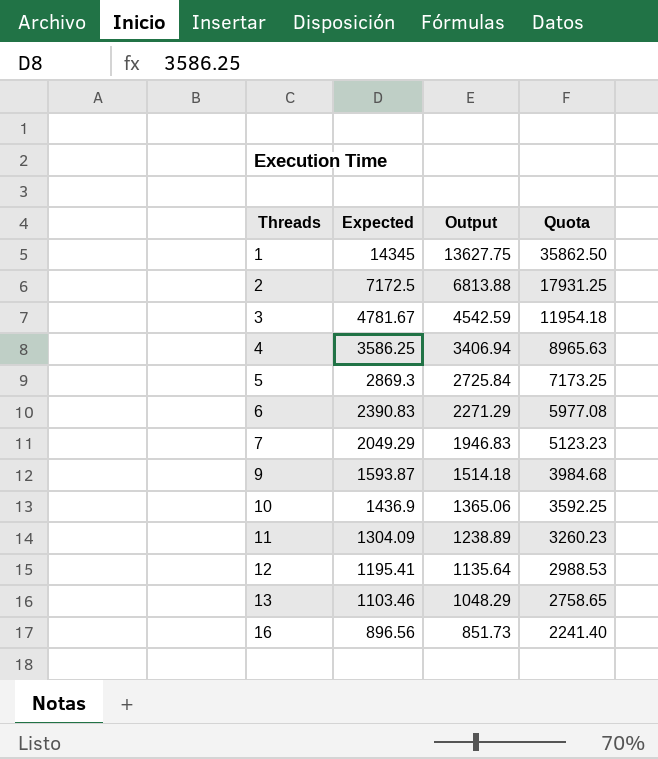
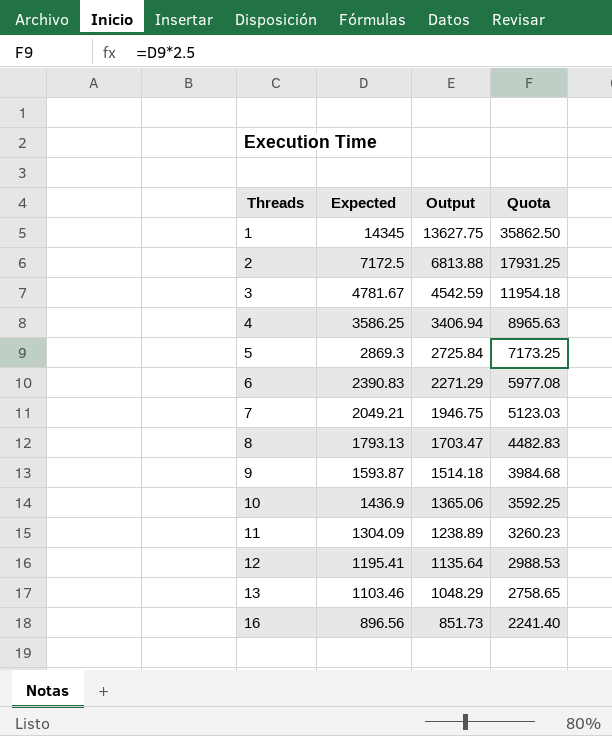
7 | Expected: 2049.29 -> 2049.21
7 | Output: 1946.83 -> 1946.75
7 | Quota: 5123.23 -> 5123.03
row 8: none -> 1793.13 | 1703.47 | 4482.83

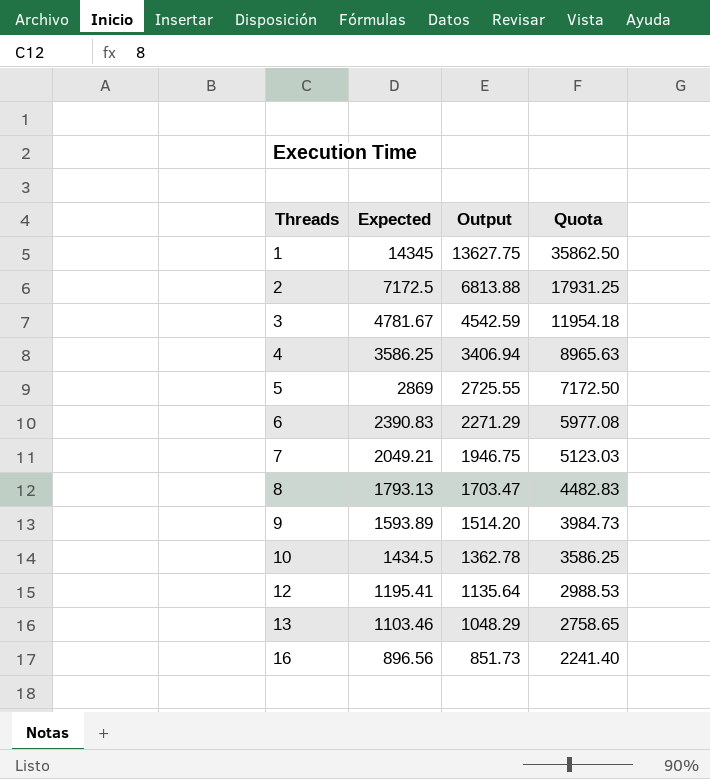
row 11: 1304.09 | 1238.89 | 3260.23 -> none
5 | Expected: 2869.3 -> 2869
5 | Output: 2725.84 -> 2725.55
5 | Quota: 7173.25 -> 7172.50
9 | Expected: 1593.87 -> 1593.89
9 | Output: 1514.18 -> 1514.20
9 | Quota: 3984.68 -> 3984.73
10 | Expected: 1436.9 -> 1434.5
10 | Output: 1365.06 -> 1362.78
10 | Quota: 3592.25 -> 3586.25

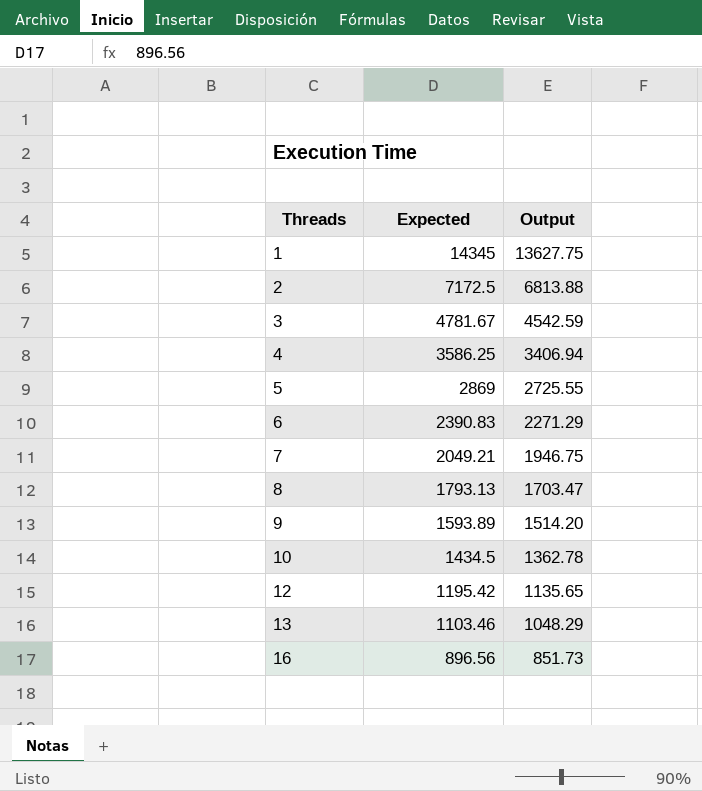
column Quota | formula: [Expected] * 2.5 -> none
12 | Expected: 1195.41 -> 1195.42
12 | Output: 1135.64 -> 1135.65

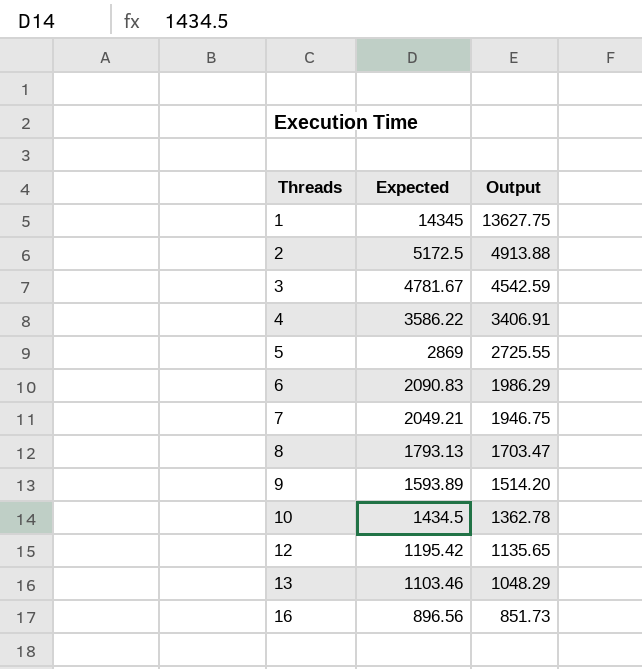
2 | Expected: 7172.5 -> 5172.5
2 | Output: 6813.88 -> 4913.88
4 | Expected: 3586.25 -> 3586.22
4 | Output: 3406.94 -> 3406.91
6 | Expected: 2390.83 -> 2090.83
6 | Output: 2271.29 -> 1986.29

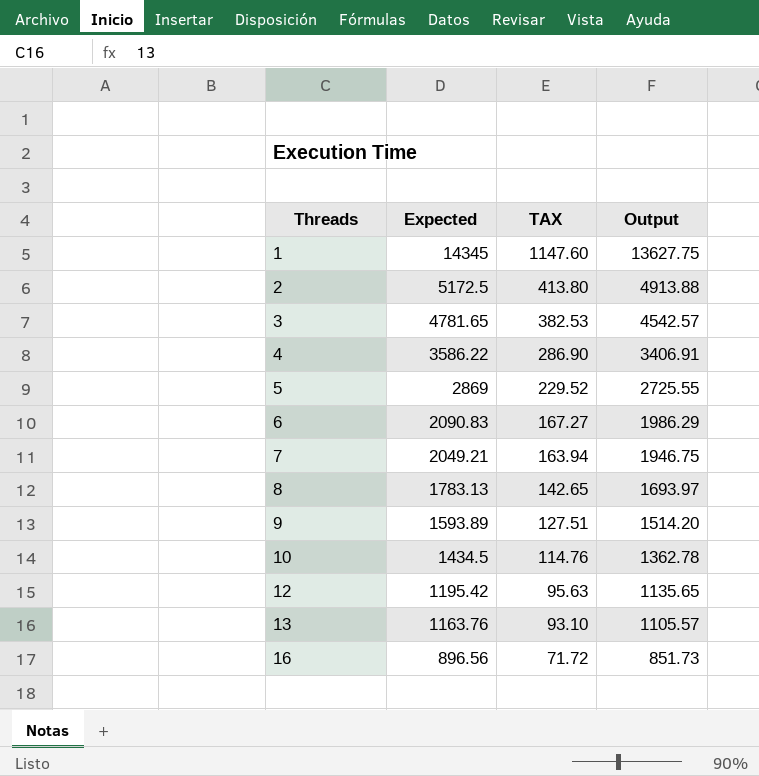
column TAX | formula: none -> [Expected] * 0.08
3 | Expected: 4781.67 -> 4781.65
3 | Output: 4542.59 -> 4542.57
8 | Expected: 1793.13 -> 1783.13
8 | Output: 1703.47 -> 1693.97
13 | Expected: 1103.46 -> 1163.76
13 | Output: 1048.29 -> 1105.57

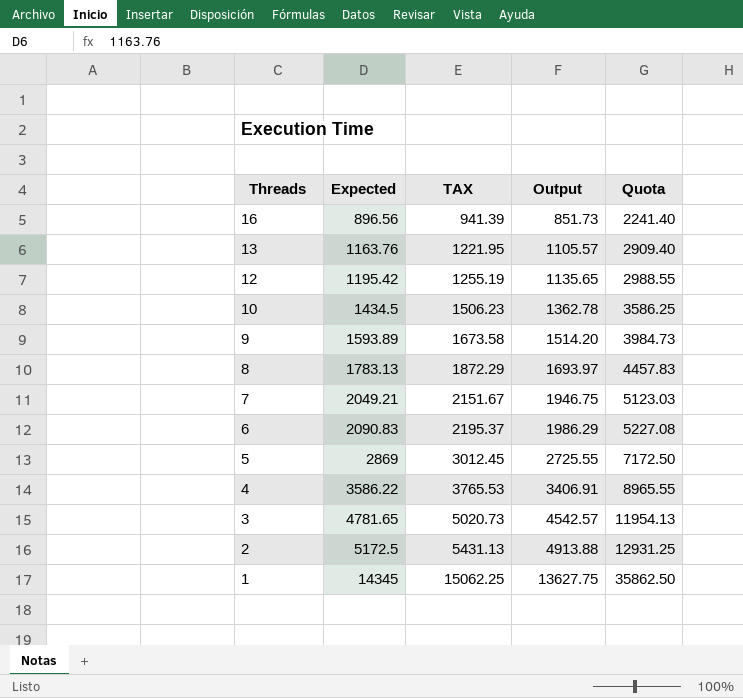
row order: Threads ascending -> Threads descending
column TAX | formula: [Expected] * 0.08 -> [Expected] * 1.05
column Quota | formula: none -> [Expected] * 2.5

